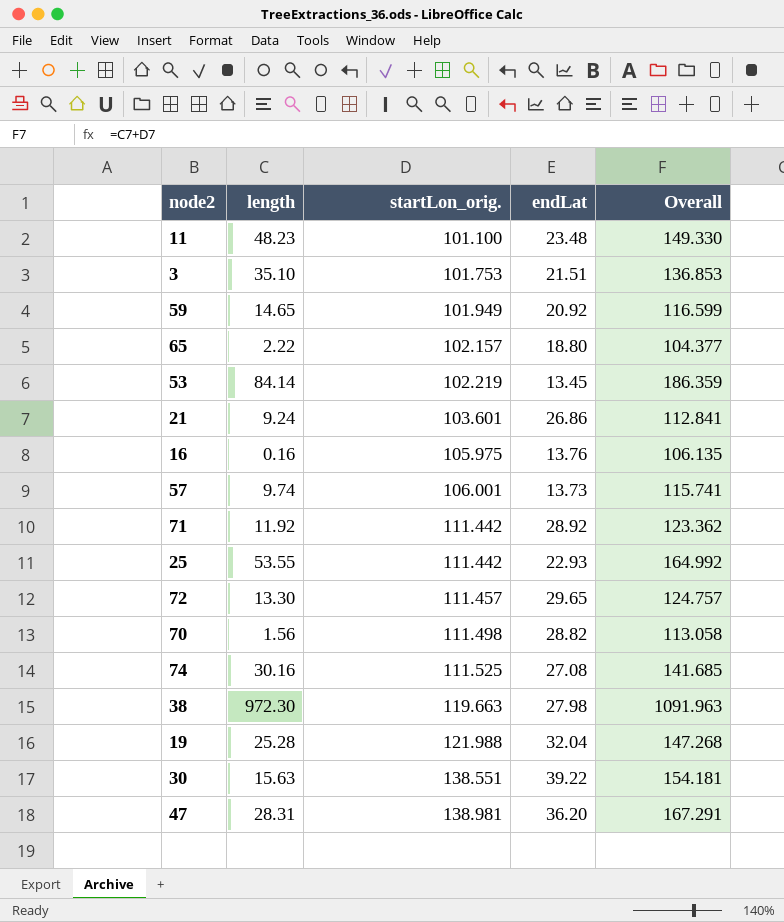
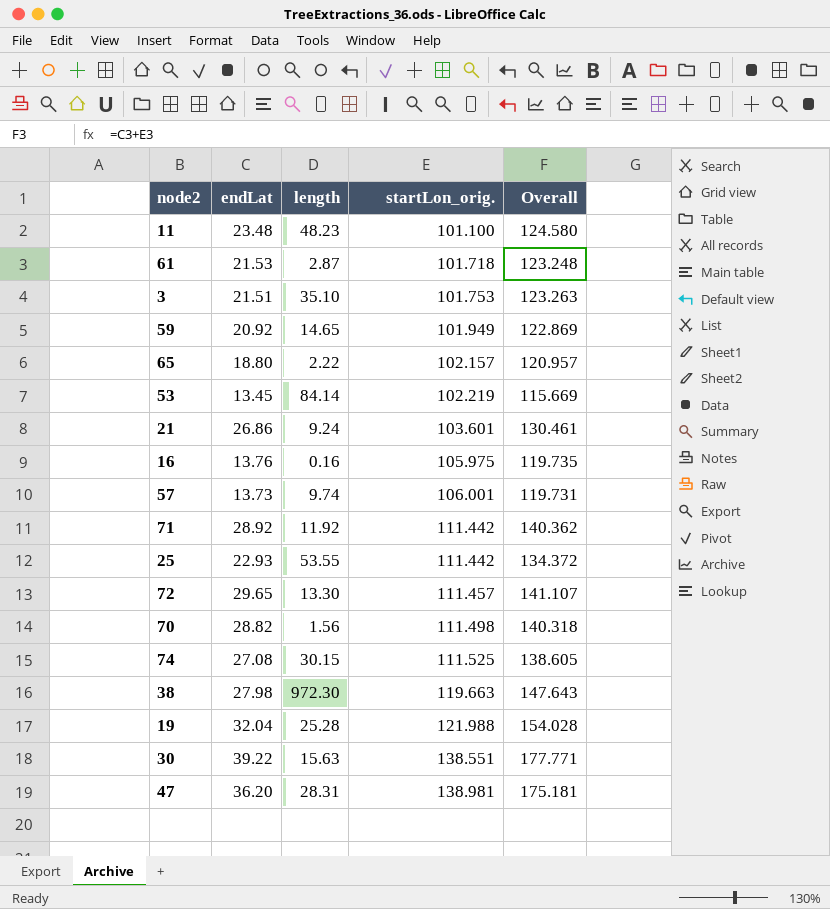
column endLat | position: 4 -> 2
column Overall | formula: [length] + [startLon_orig.] -> [endLat] + [startLon_orig.]
row 61: none -> 21.53 | 2.87 | 101.718 | 123.248
74 | length: 30.16 -> 30.15

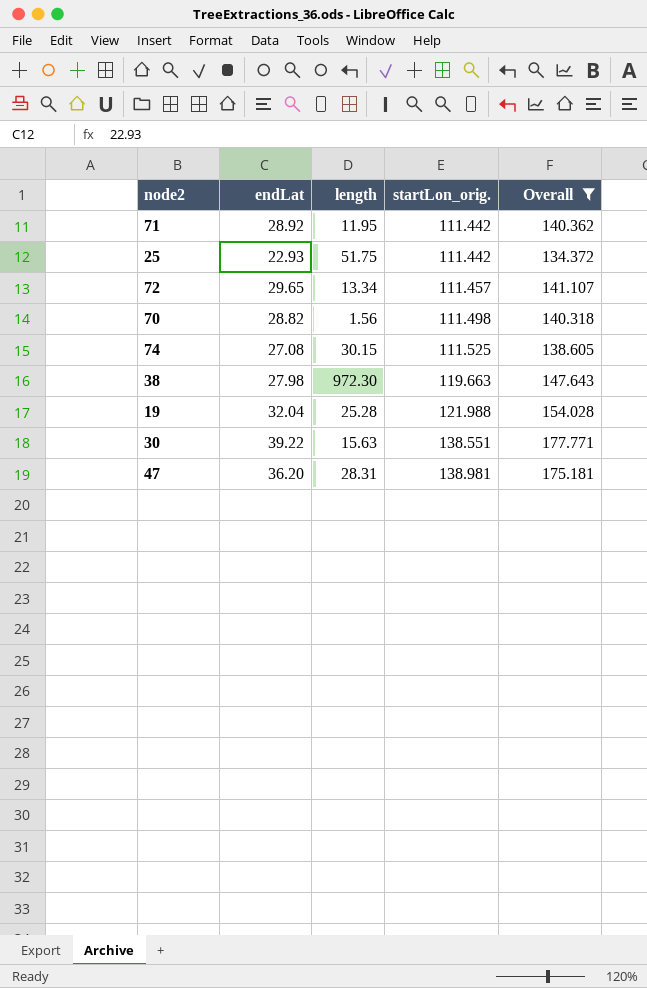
filter: none -> Overall >= 134.372
71 | length: 11.92 -> 11.95
25 | length: 53.55 -> 51.75
72 | length: 13.30 -> 13.34

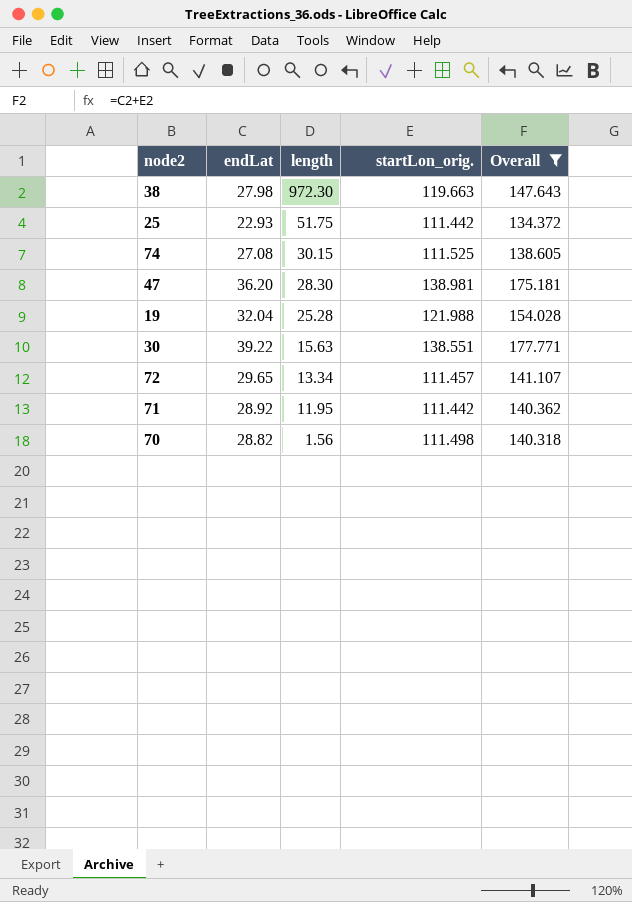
row order: startLon_orig. ascending -> length descending
47 | length: 28.31 -> 28.30

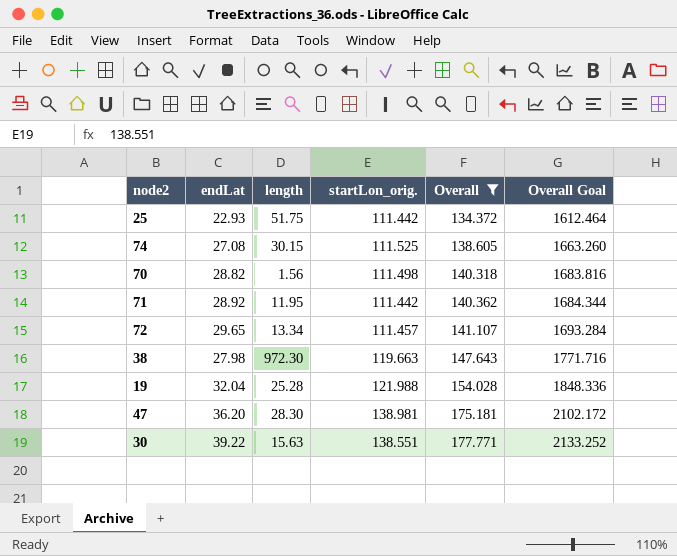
row order: length descending -> Overall ascending
column Overall Goal | formula: none -> [Overall] * 12

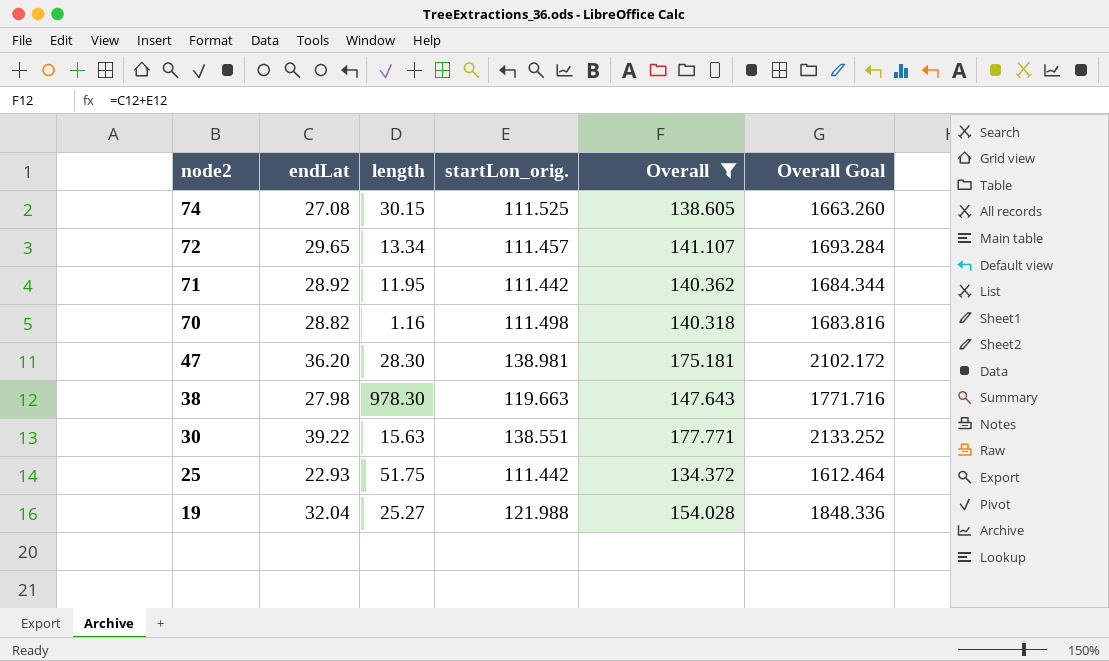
row order: Overall ascending -> node2 descending
70 | length: 1.56 -> 1.16
38 | length: 972.30 -> 978.30
19 | length: 25.28 -> 25.27

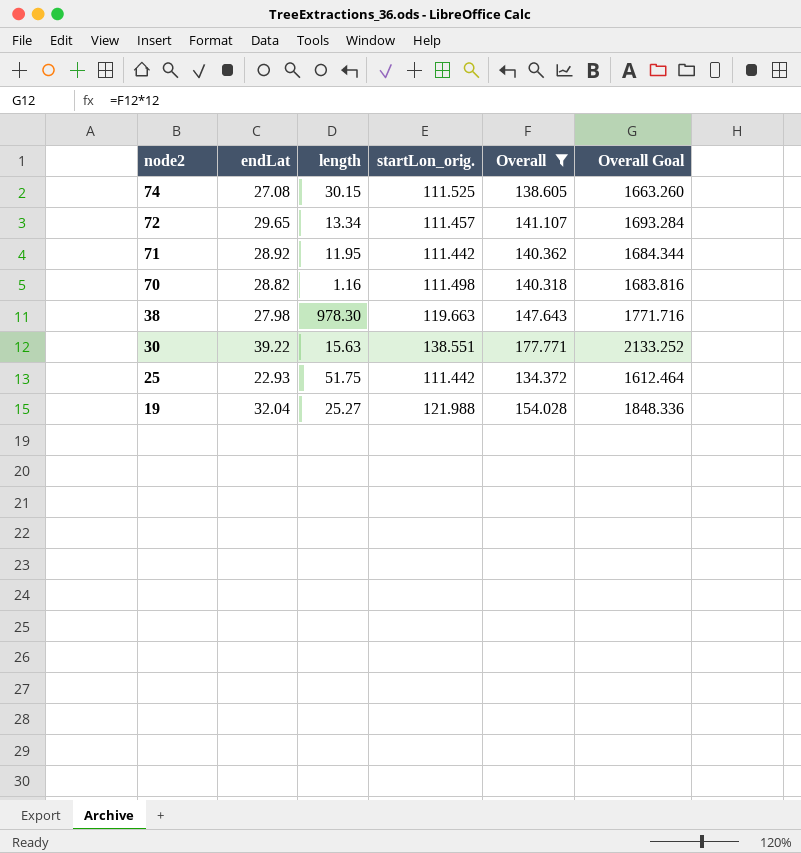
row 47: 36.20 | 28.30 | 138.981 | 175.181 | 2102.172 -> none

